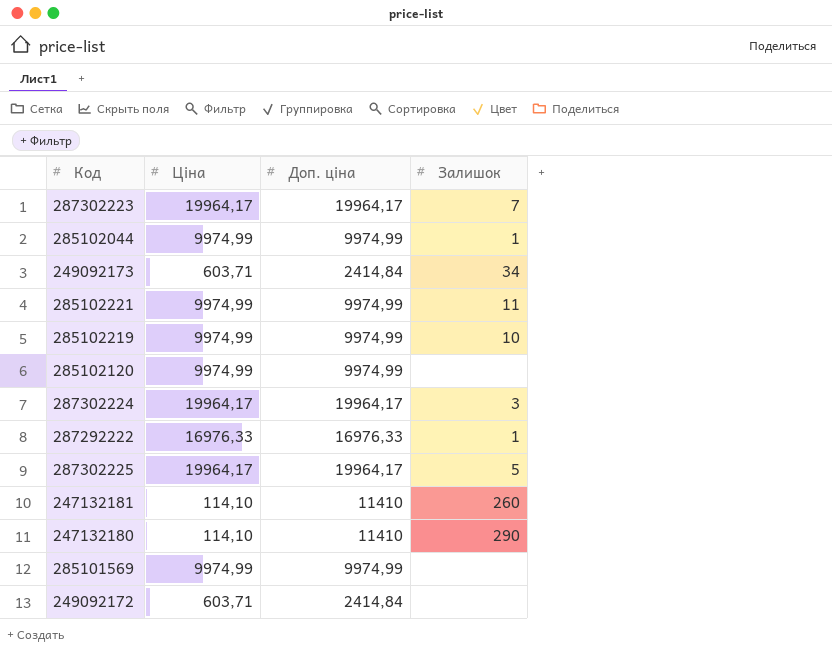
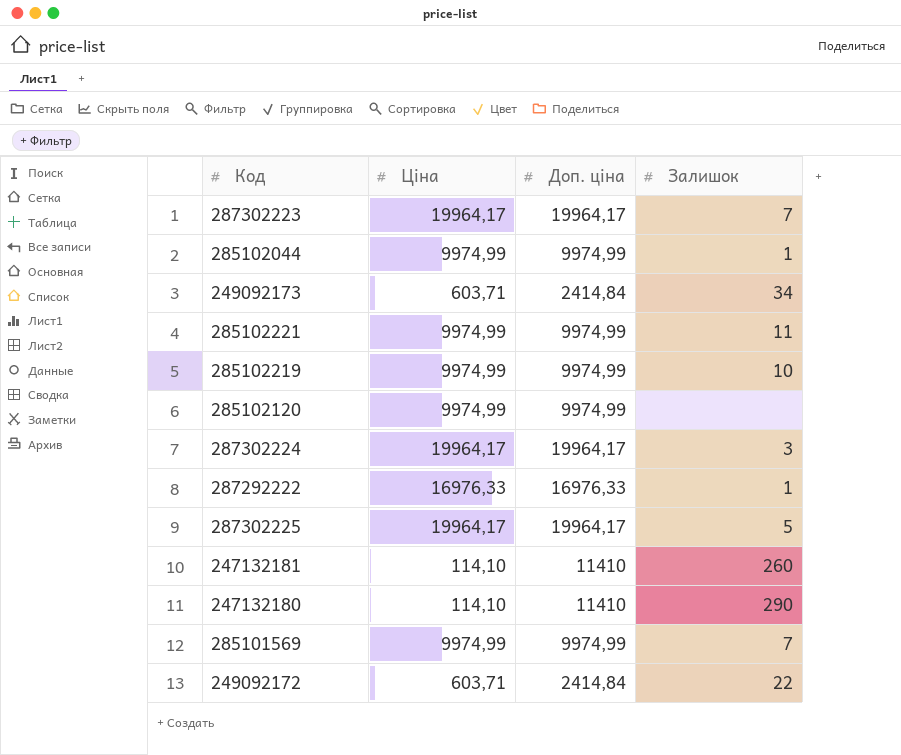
285101569 | Залишок: none -> 7
249092172 | Залишок: none -> 22

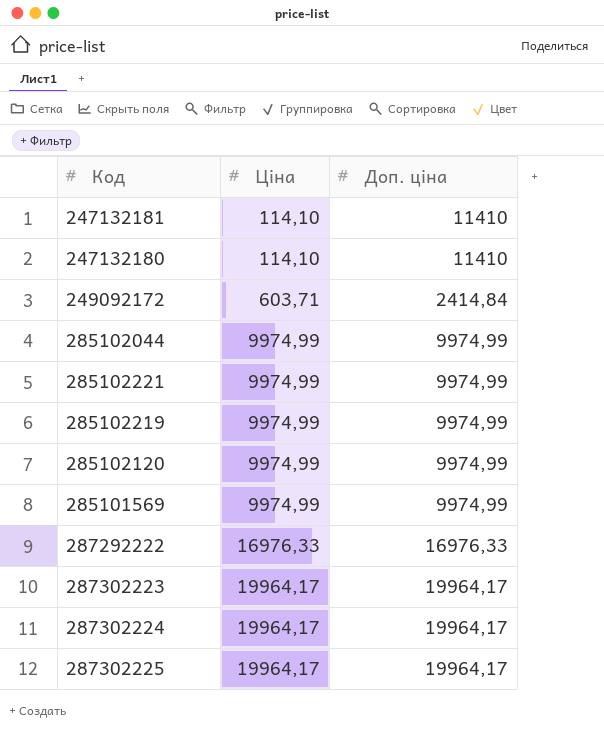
row order: none -> Ціна ascending
column Залишок | position: 4 -> none
row 249092173: 603,71 | 2414,84 | 34 -> none

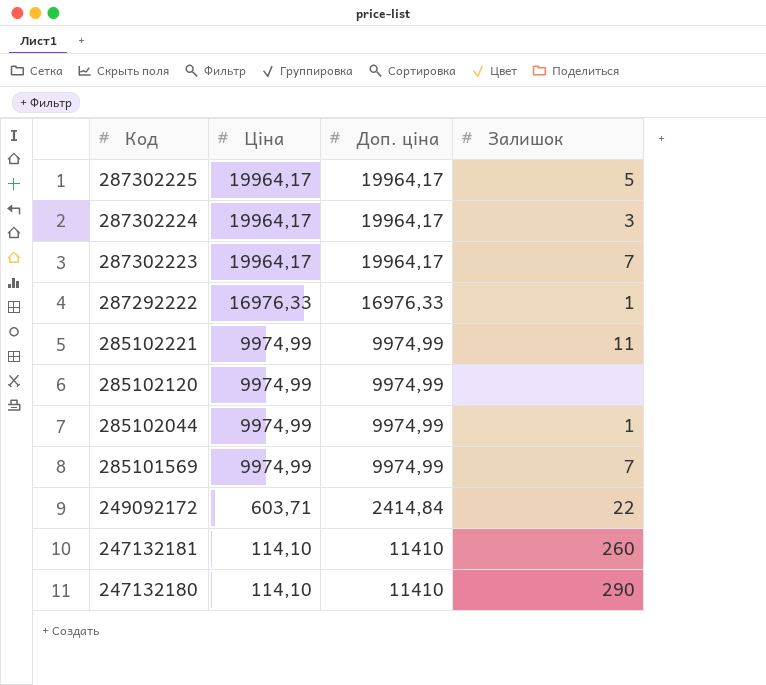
row order: Ціна ascending -> Код descending
column Залишок | position: none -> 4
row 285102219: 9974,99 | 9974,99 -> none

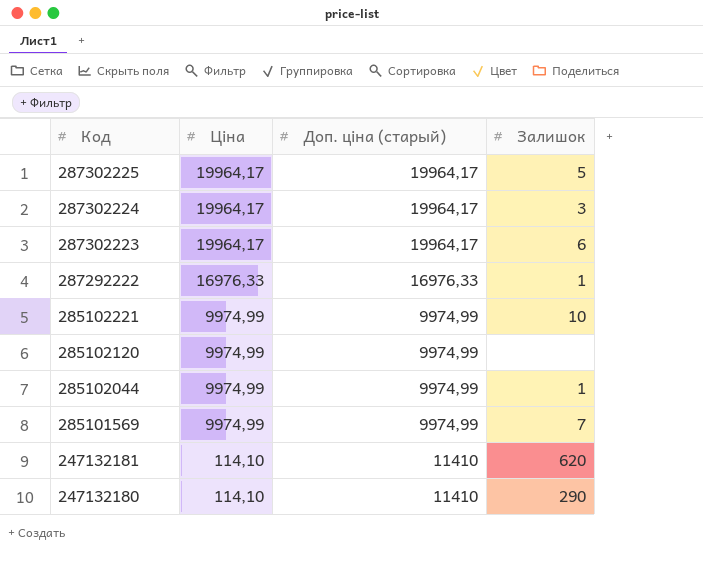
column name: Доп. ціна -> Доп. ціна (старый)
row 249092172: 603,71 | 2414,84 | 22 -> none
287302223 | Залишок: 7 -> 6
285102221 | Залишок: 11 -> 10
247132181 | Залишок: 260 -> 620

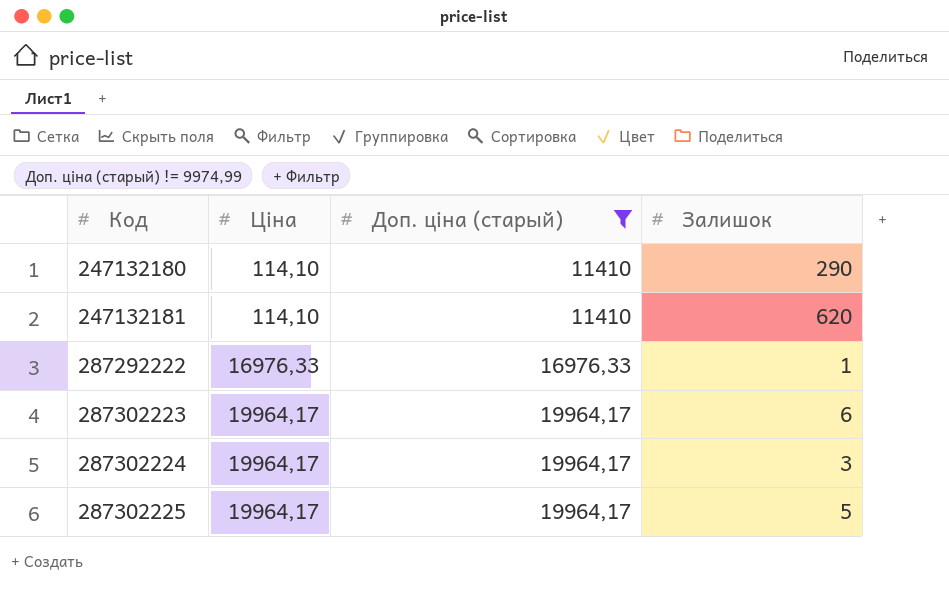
filter: none -> Доп. ціна (старый) != 9974,99
row order: Код descending -> Код ascending

